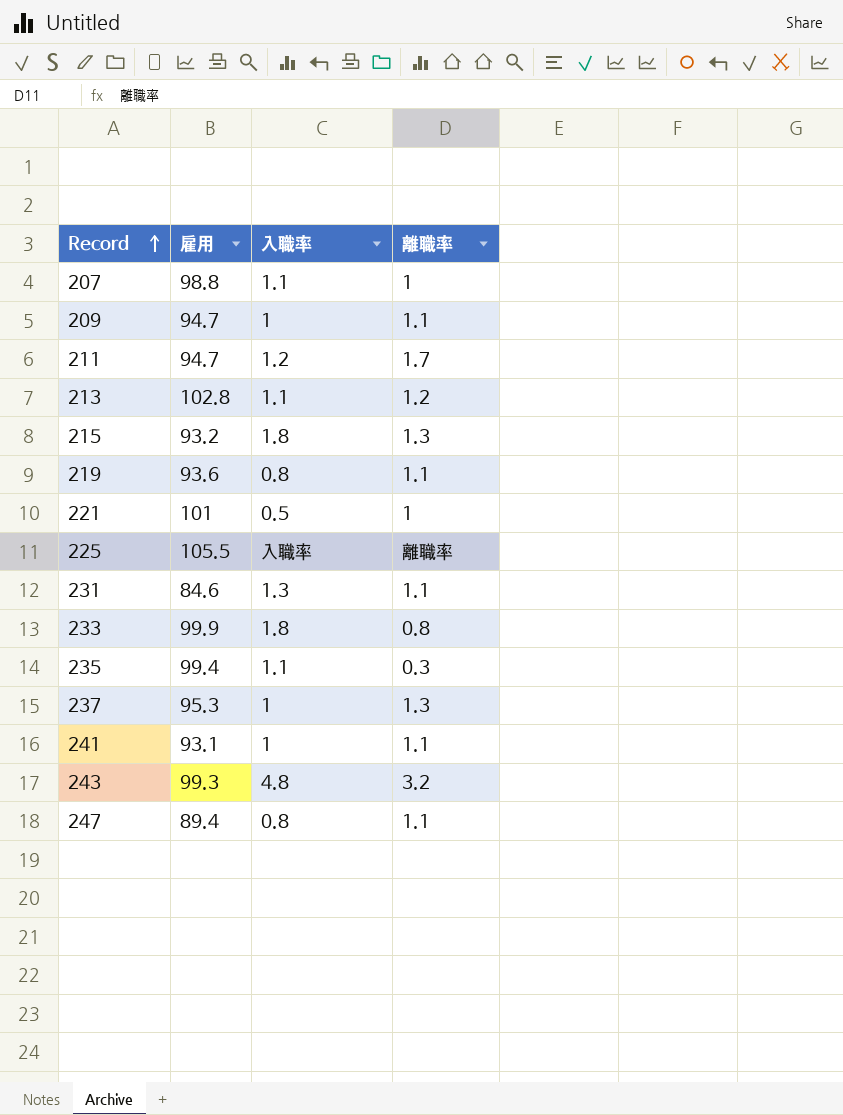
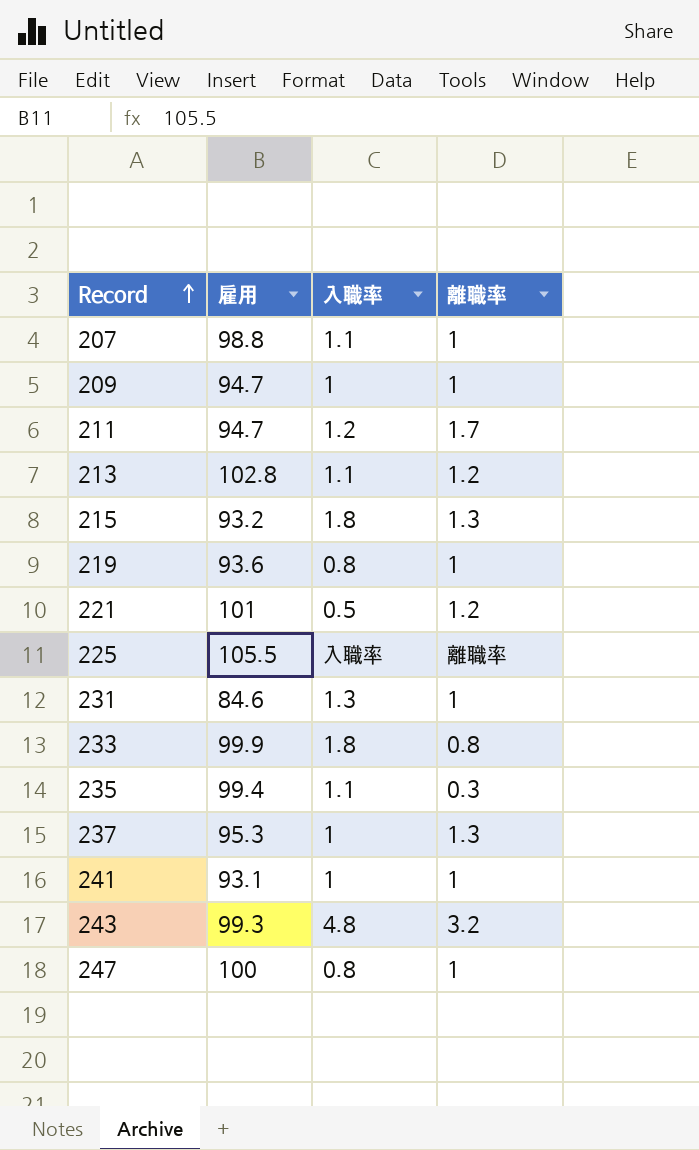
209 | 離職率: 1.1 -> 1
219 | 離職率: 1.1 -> 1
221 | 離職率: 1 -> 1.2
231 | 離職率: 1.1 -> 1
241 | 離職率: 1.1 -> 1
247 | 雇用: 89.4 -> 100
247 | 離職率: 1.1 -> 1

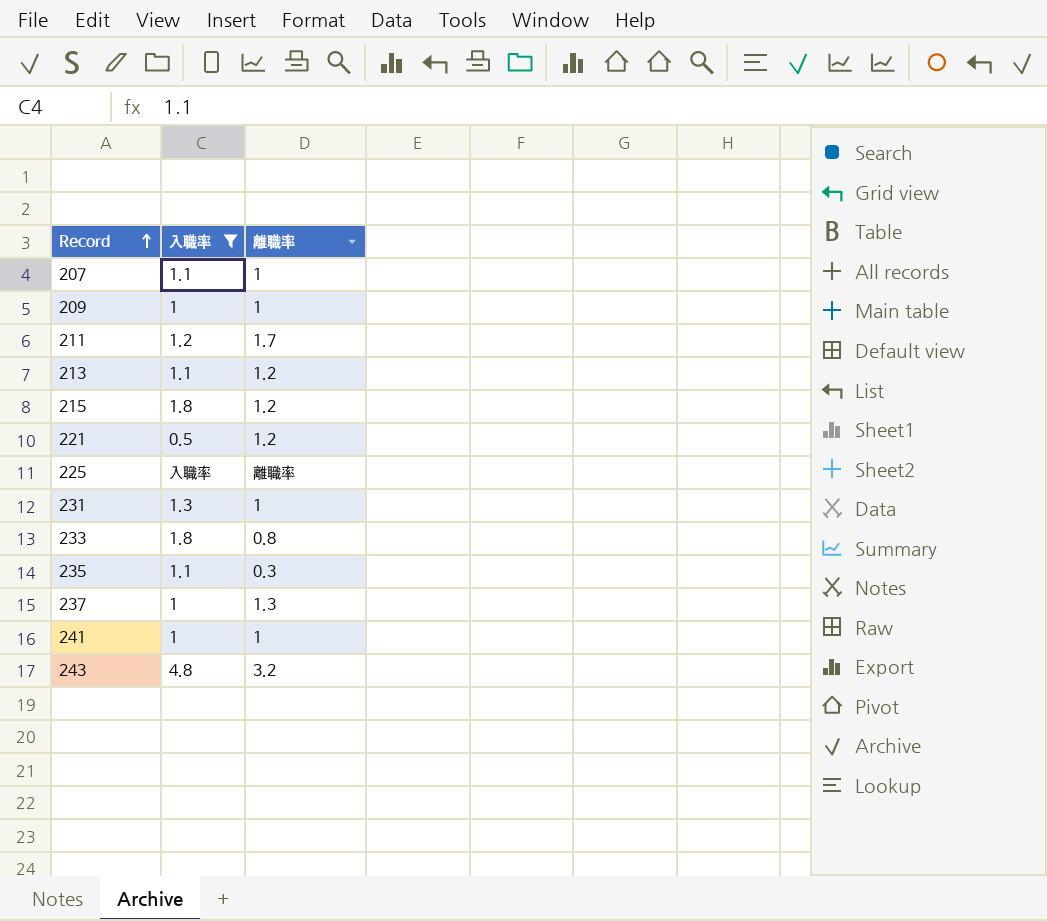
filter: none -> 入職率 != 0.8
column 雇用 | position: 2 -> none
215 | 離職率: 1.3 -> 1.2

